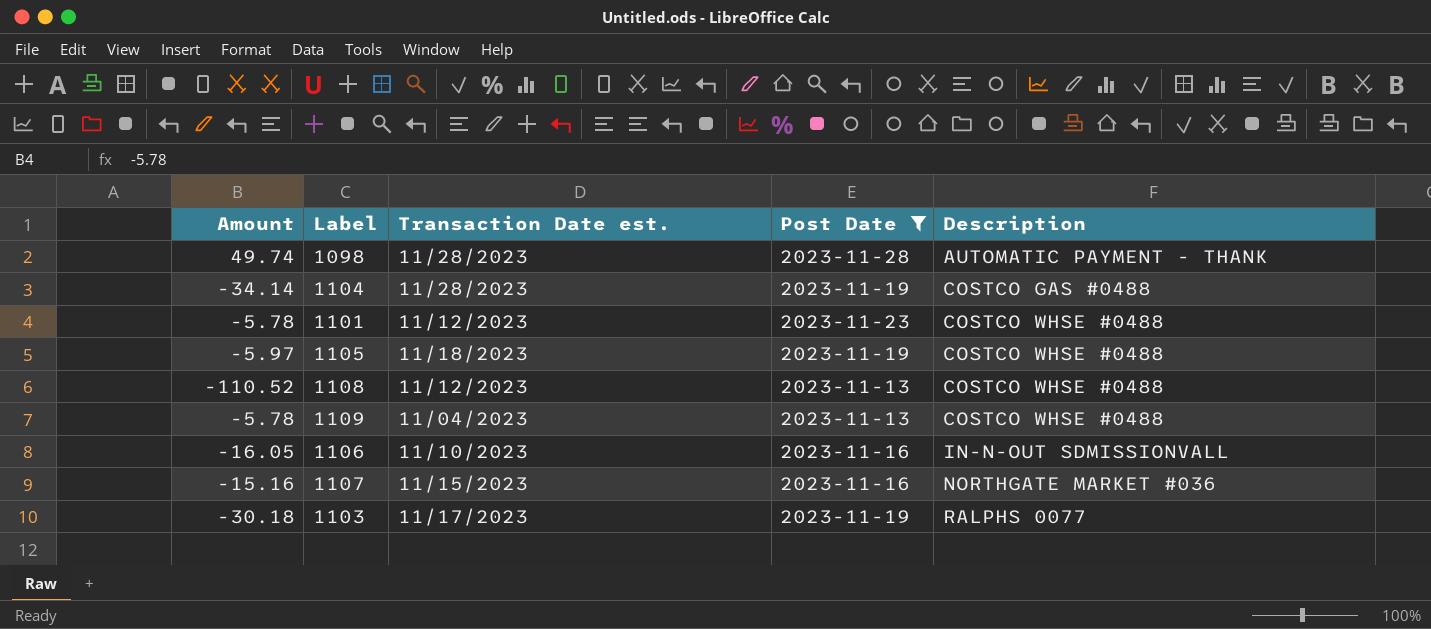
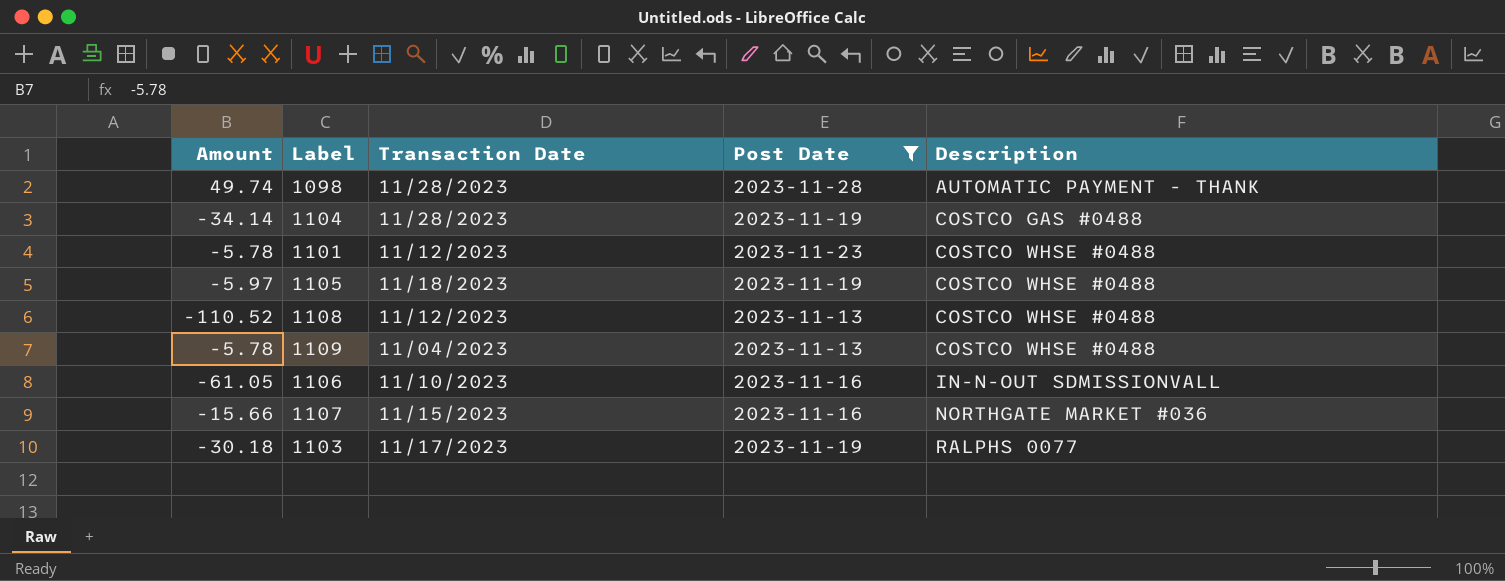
column name: Transaction Date est. -> Transaction Date
1106 | Amount: -16.05 -> -61.05
1107 | Amount: -15.16 -> -15.66

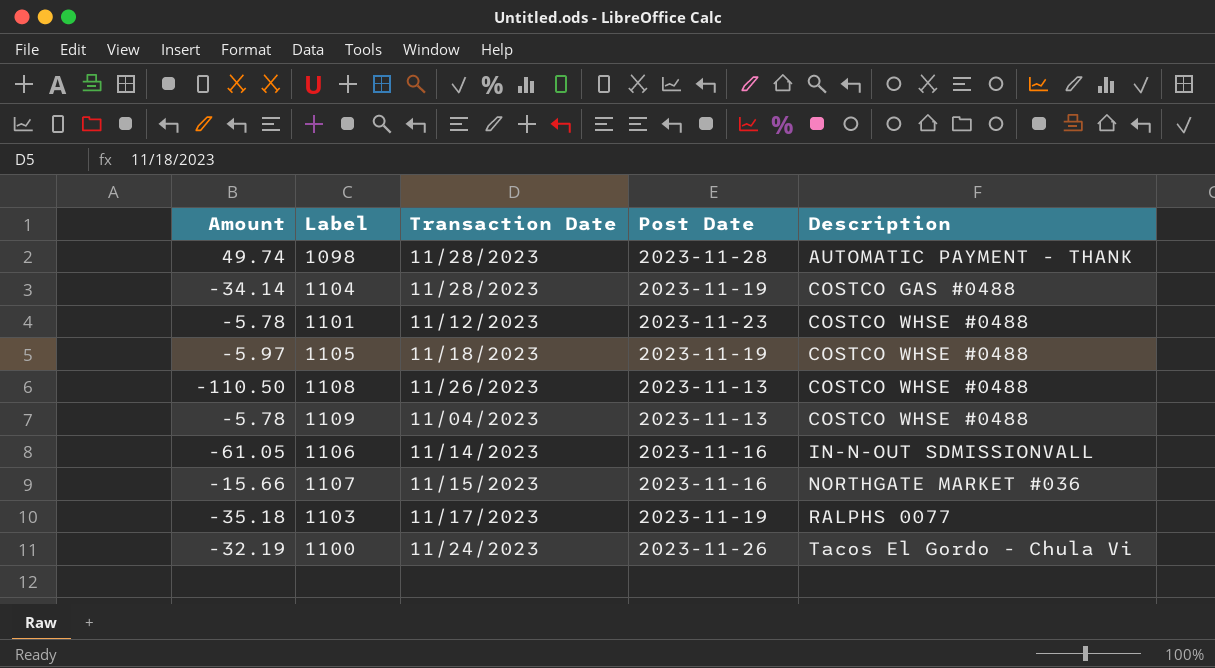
filter: Post Date != 2023-11-26 -> none
1108 | Amount: -110.52 -> -110.50
1108 | Transaction Date: 11/12/2023 -> 11/26/2023
1106 | Transaction Date: 11/10/2023 -> 11/14/2023
1103 | Amount: -30.18 -> -35.18

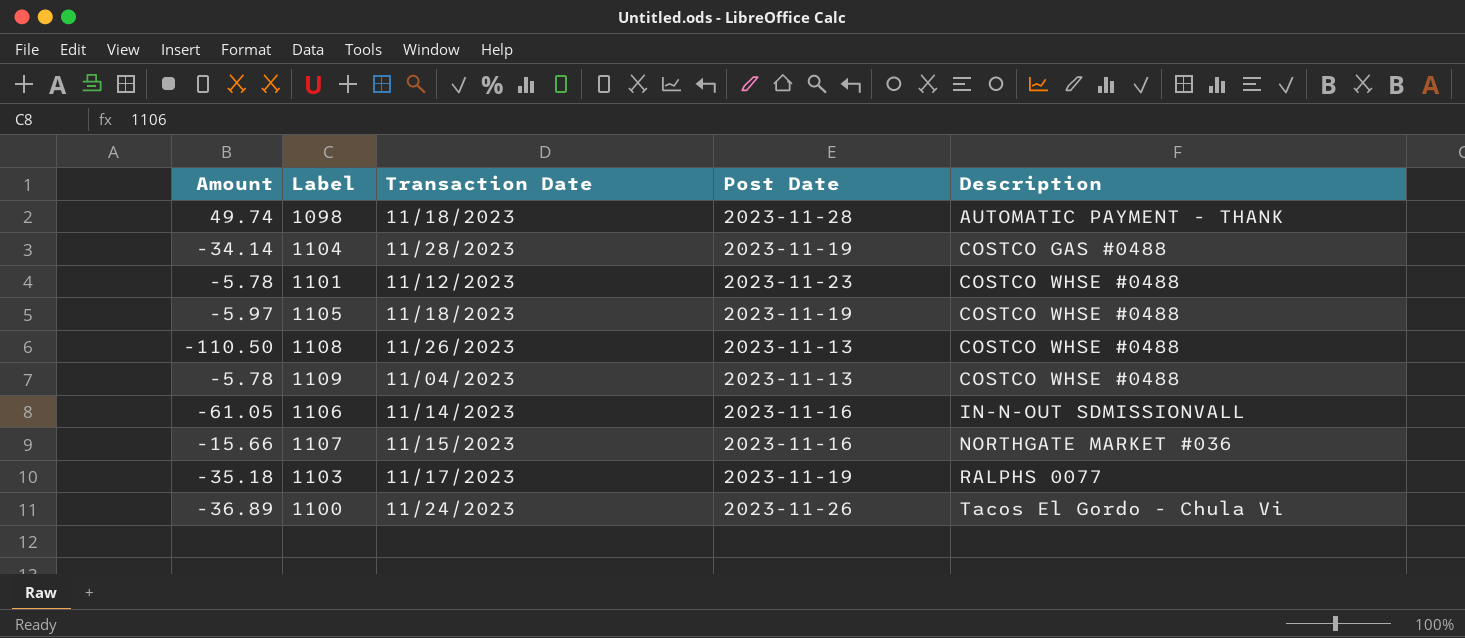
1098 | Transaction Date: 11/28/2023 -> 11/18/2023
1100 | Amount: -32.19 -> -36.89

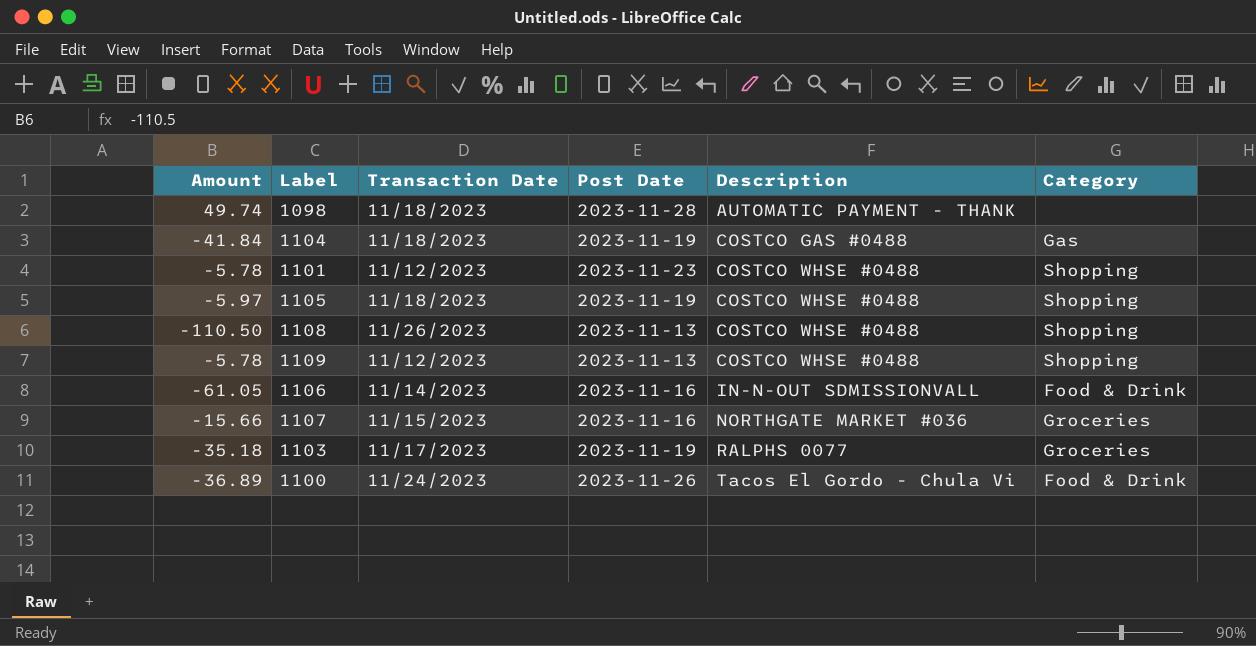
column Category | position: none -> 6
1104 | Amount: -34.14 -> -41.84
1104 | Transaction Date: 11/28/2023 -> 11/18/2023
1109 | Transaction Date: 11/04/2023 -> 11/12/2023

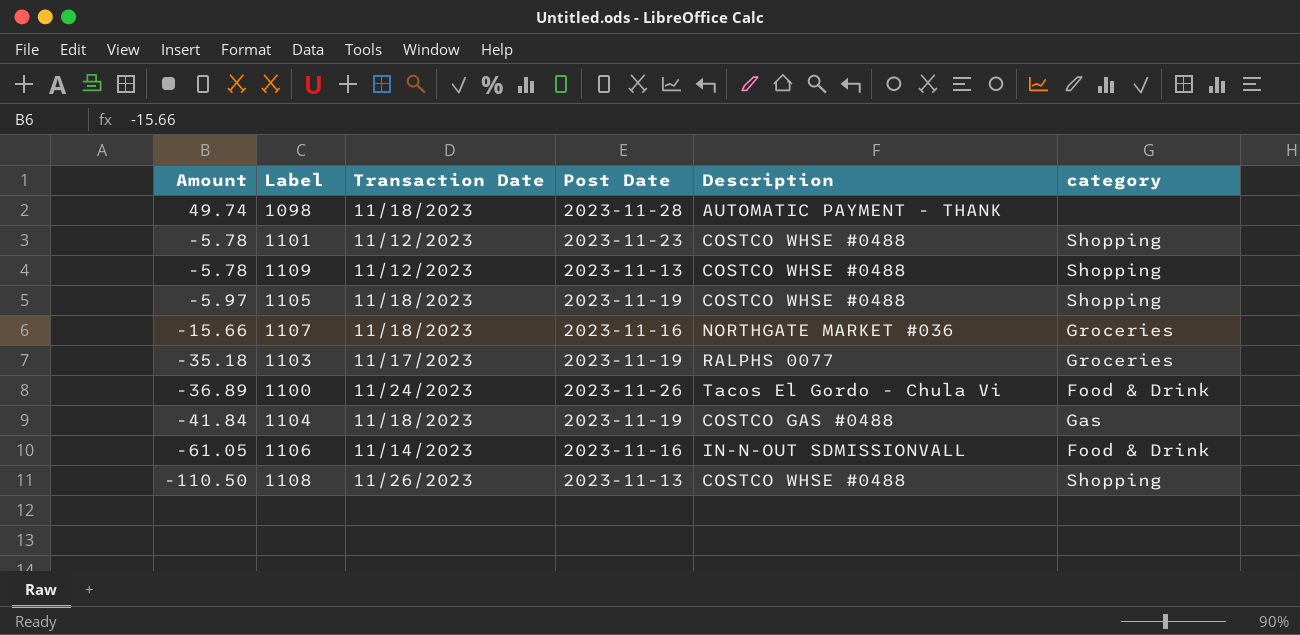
row order: Description ascending -> Amount descending
column name: Category -> category
1107 | Transaction Date: 11/15/2023 -> 11/18/2023

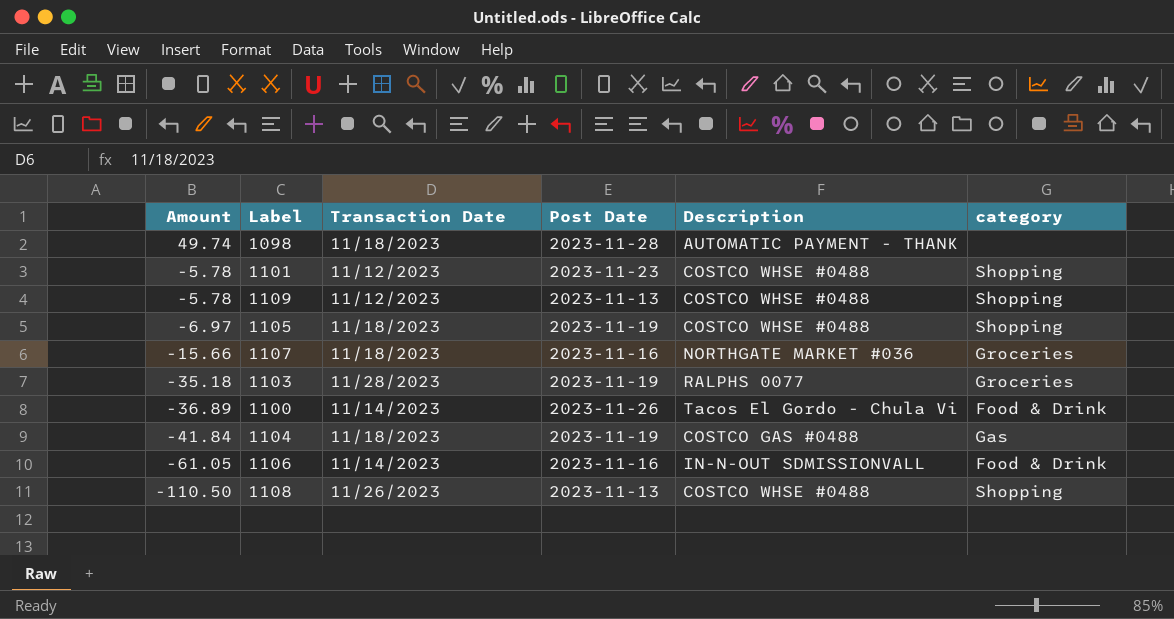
1105 | Amount: -5.97 -> -6.97
1103 | Transaction Date: 11/17/2023 -> 11/28/2023
1100 | Transaction Date: 11/24/2023 -> 11/14/2023

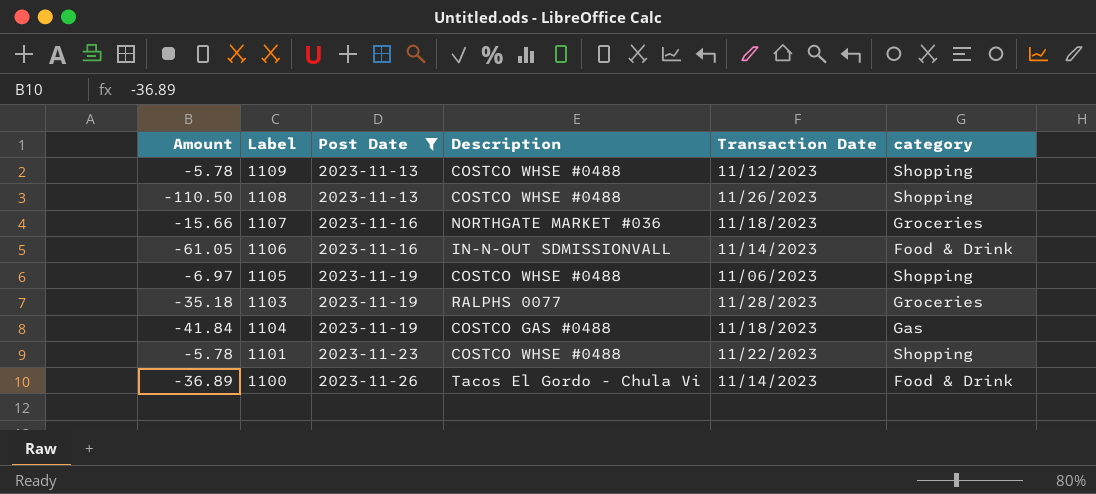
filter: none -> Post Date != 2023-11-28
row order: Amount descending -> Post Date ascending
column Transaction Date | position: 3 -> 5
1105 | Transaction Date: 11/18/2023 -> 11/06/2023
1101 | Transaction Date: 11/12/2023 -> 11/22/2023

